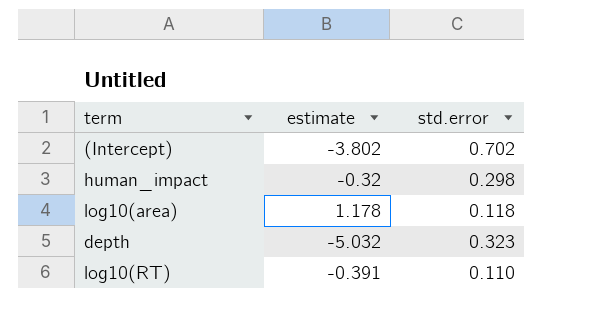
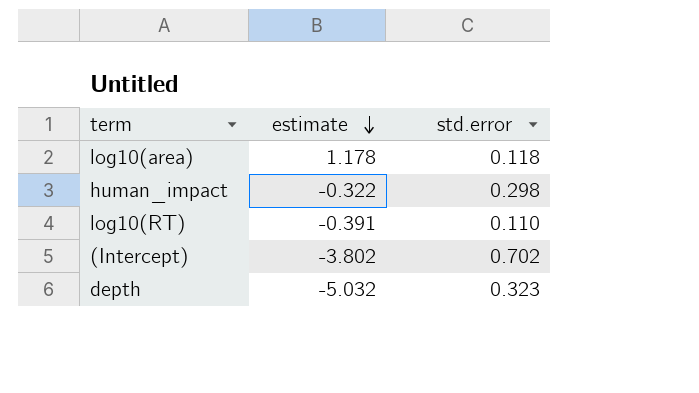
row order: none -> estimate descending
human_impact | estimate: -0.32 -> -0.322

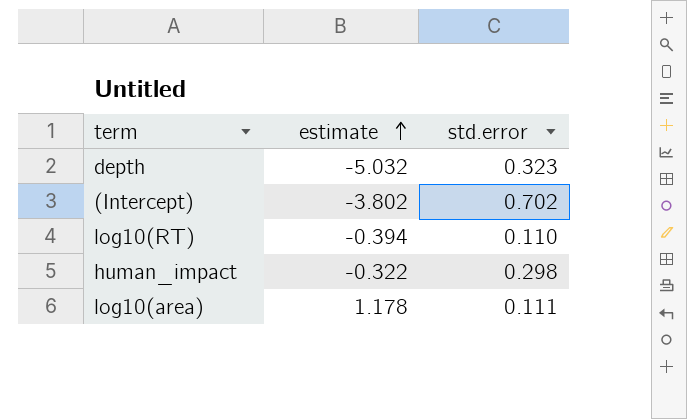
row order: estimate descending -> estimate ascending
log10(RT) | estimate: -0.391 -> -0.394
log10(area) | std.error: 0.118 -> 0.111

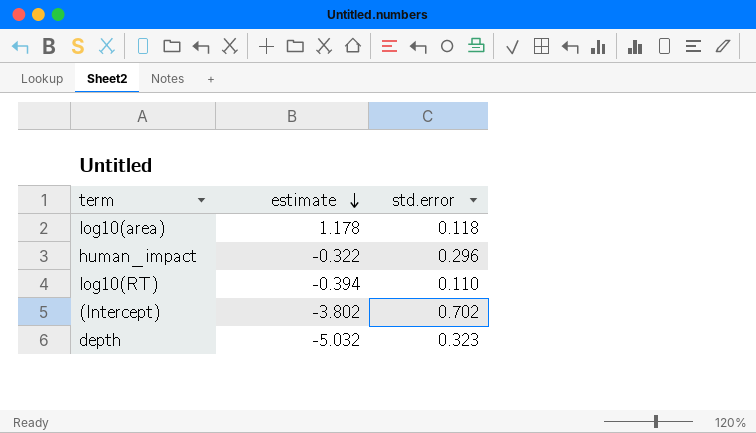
row order: estimate ascending -> estimate descending
log10(area) | std.error: 0.111 -> 0.118
human_impact | std.error: 0.298 -> 0.296

